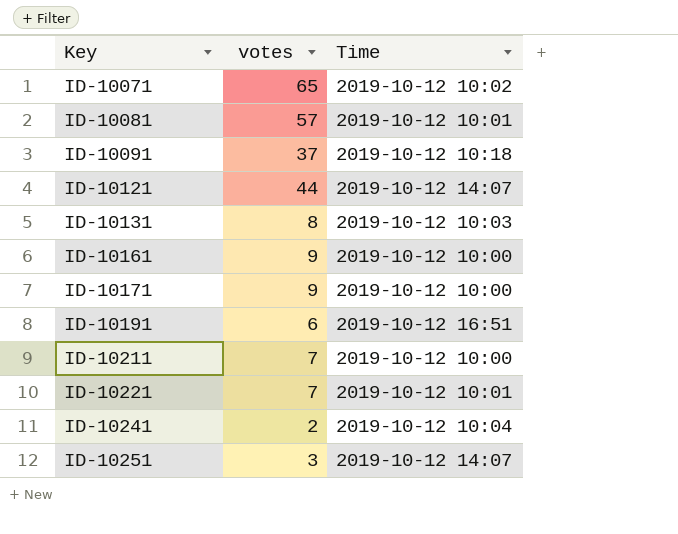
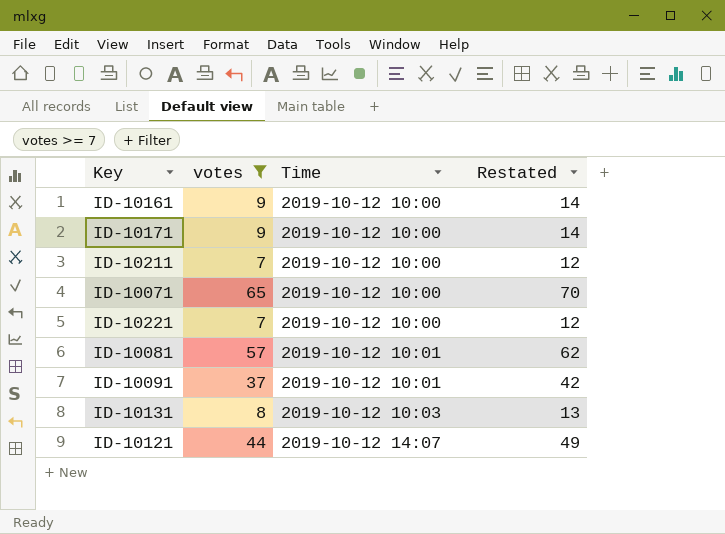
filter: none -> votes >= 7
row order: Key ascending -> Time ascending
column Restated | formula: none -> [votes] + 5
ID-10071 | Time: 2019-10-12 10:02 -> 2019-10-12 10:00
ID-10221 | Time: 2019-10-12 10:01 -> 2019-10-12 10:00
ID-10091 | Time: 2019-10-12 10:18 -> 2019-10-12 10:01

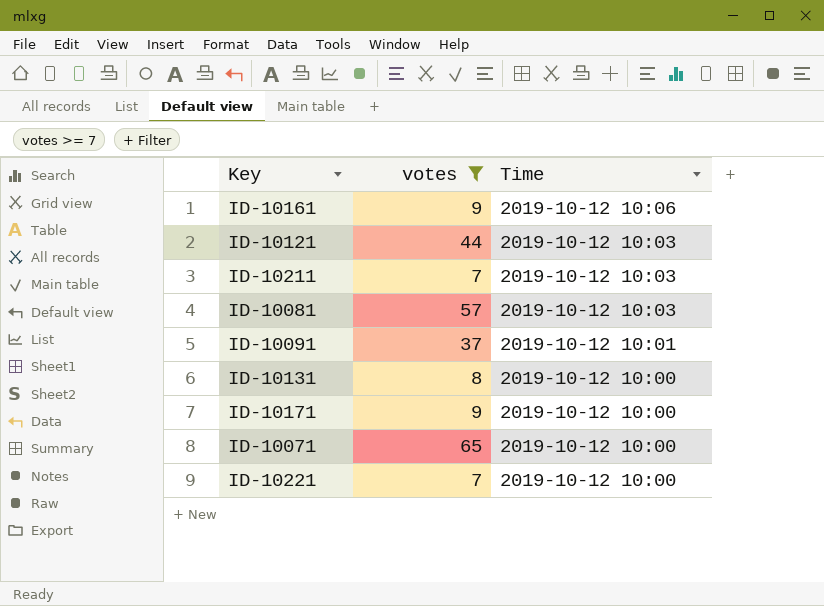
row order: Time ascending -> Time descending
column Restated | formula: [votes] + 5 -> none
ID-10161 | Time: 2019-10-12 10:00 -> 2019-10-12 10:06
ID-10121 | Time: 2019-10-12 14:07 -> 2019-10-12 10:03
ID-10211 | Time: 2019-10-12 10:00 -> 2019-10-12 10:03
ID-10081 | Time: 2019-10-12 10:01 -> 2019-10-12 10:03
ID-10131 | Time: 2019-10-12 10:03 -> 2019-10-12 10:00

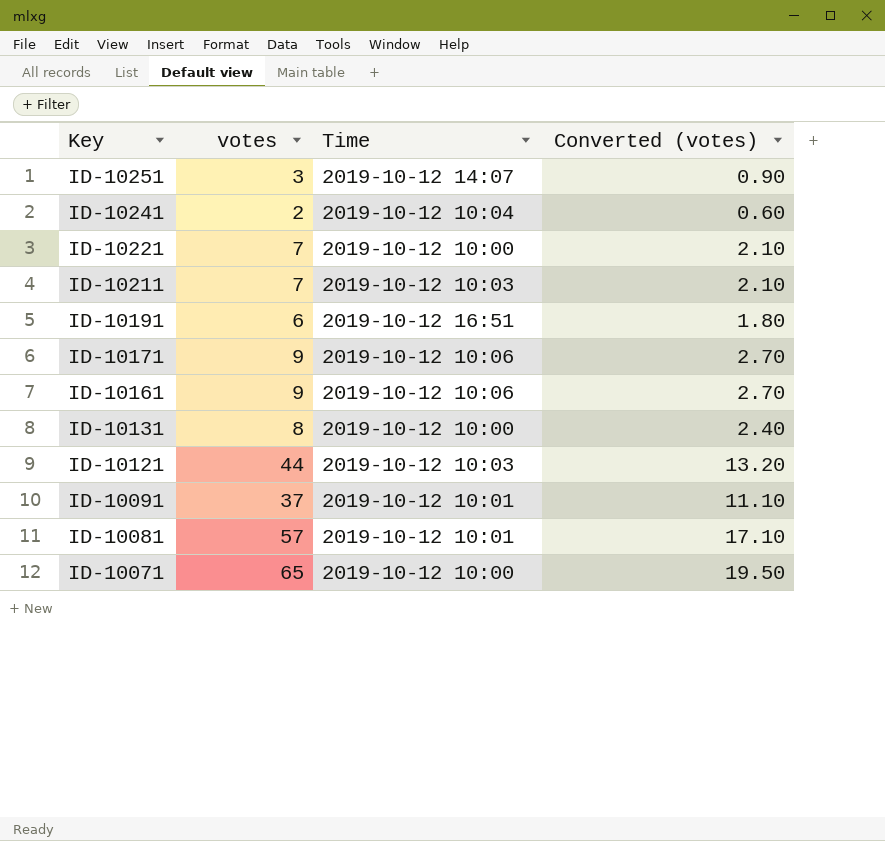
filter: votes >= 7 -> none
row order: Time descending -> Key descending
column Converted (votes) | formula: none -> [votes] * 0.3
ID-10171 | Time: 2019-10-12 10:00 -> 2019-10-12 10:06
ID-10081 | Time: 2019-10-12 10:03 -> 2019-10-12 10:01

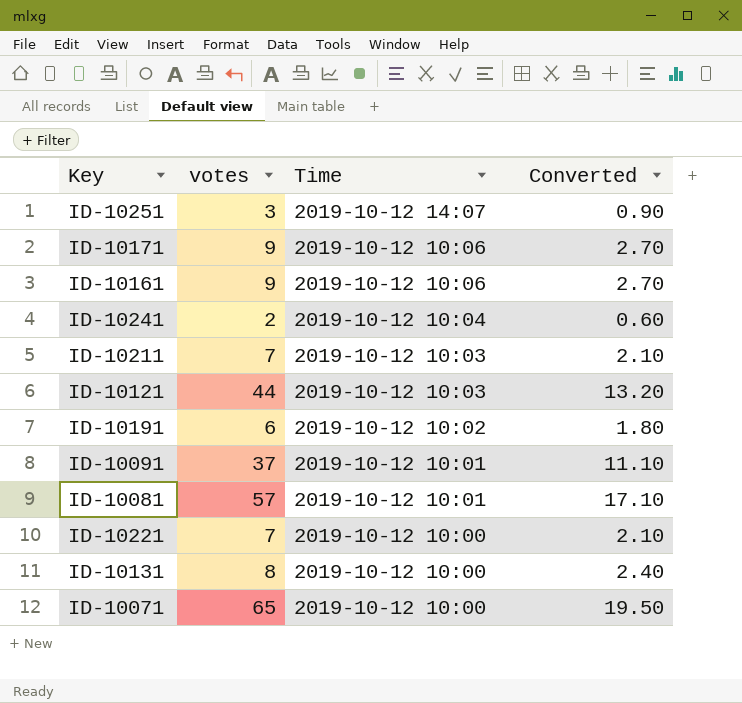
row order: Key descending -> Time descending
column name: Converted (votes) -> Converted
ID-10191 | Time: 2019-10-12 16:51 -> 2019-10-12 10:02

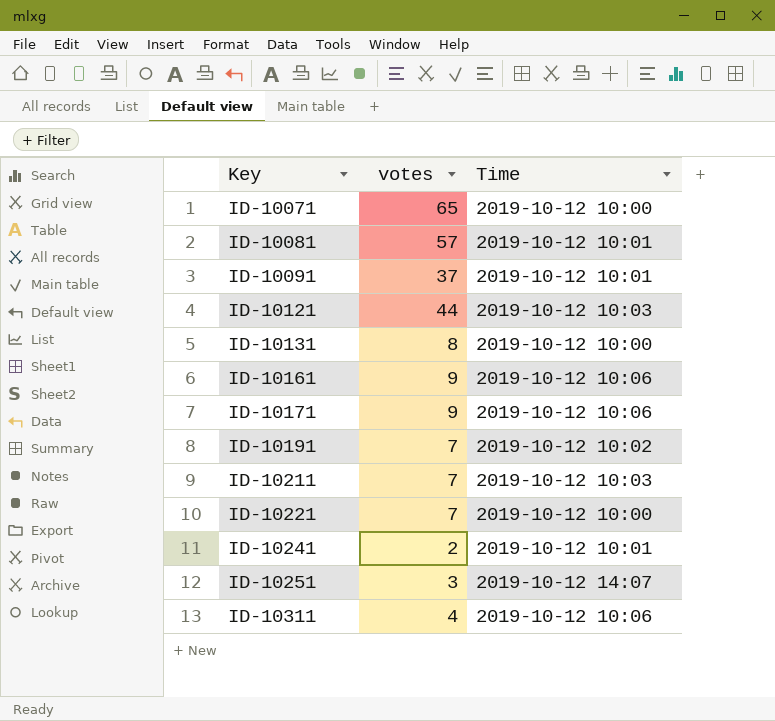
row order: Time descending -> Key ascending
column Converted | formula: [votes] * 0.3 -> none
ID-10191 | votes: 6 -> 7
ID-10241 | Time: 2019-10-12 10:04 -> 2019-10-12 10:01
row ID-10311: none -> 4 | 2019-10-12 10:06

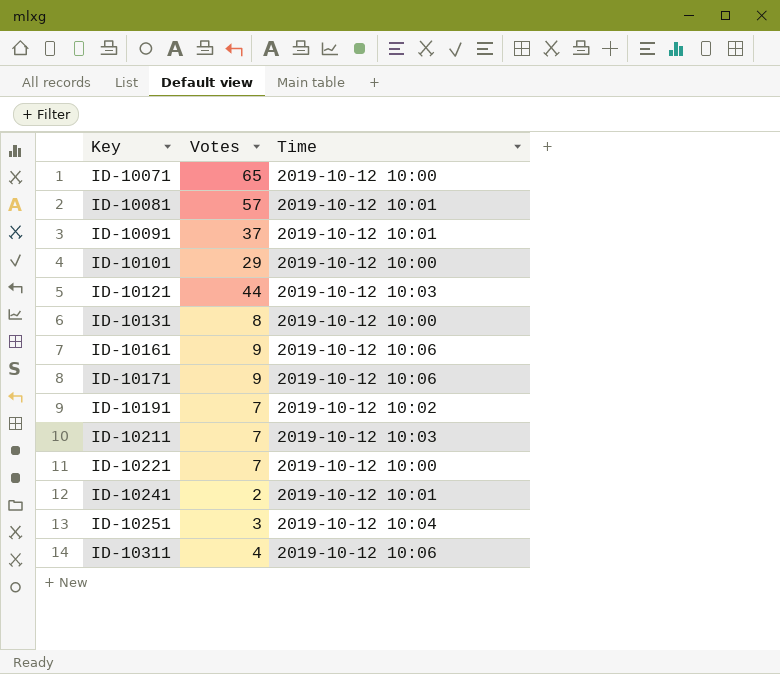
column name: votes -> Votes
row ID-10101: none -> 29 | 2019-10-12 10:00
ID-10251 | Time: 2019-10-12 14:07 -> 2019-10-12 10:04

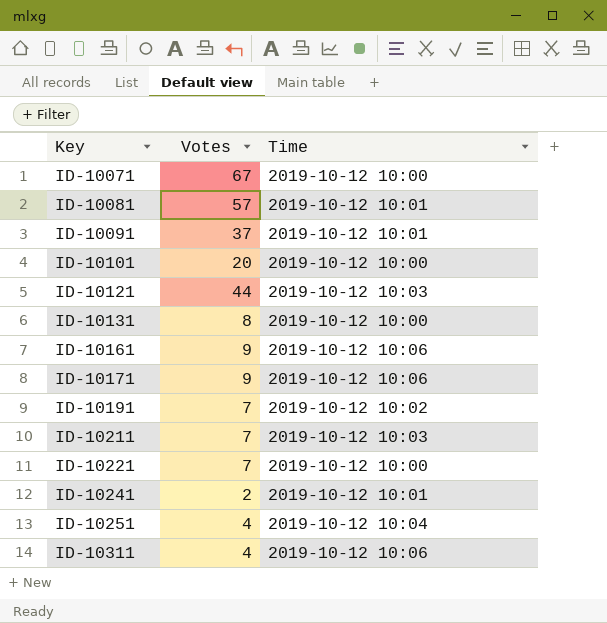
ID-10071 | Votes: 65 -> 67
ID-10101 | Votes: 29 -> 20
ID-10251 | Votes: 3 -> 4

